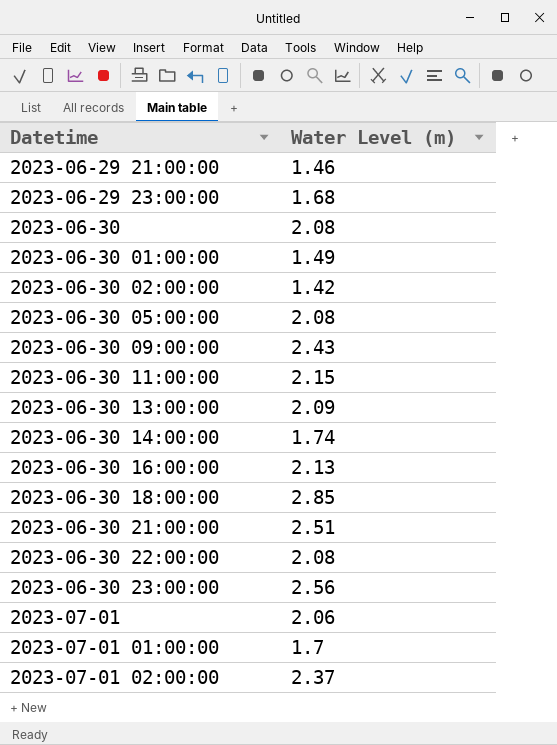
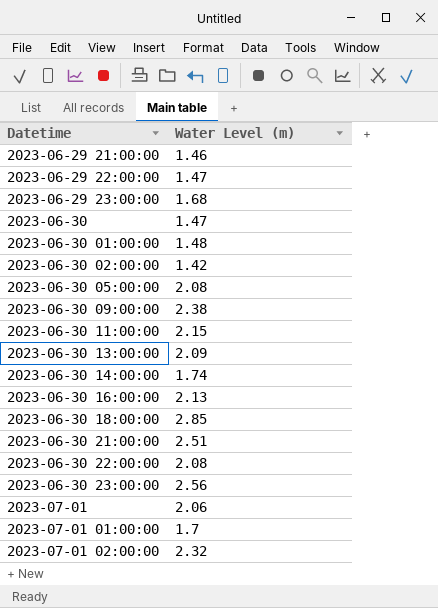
row 2023-06-29 22:00:00: none -> 1.47
2023-06-30 | Water Level (m): 2.08 -> 1.47
2023-06-30 01:00:00 | Water Level (m): 1.49 -> 1.48
2023-06-30 09:00:00 | Water Level (m): 2.43 -> 2.38
2023-07-01 02:00:00 | Water Level (m): 2.37 -> 2.32

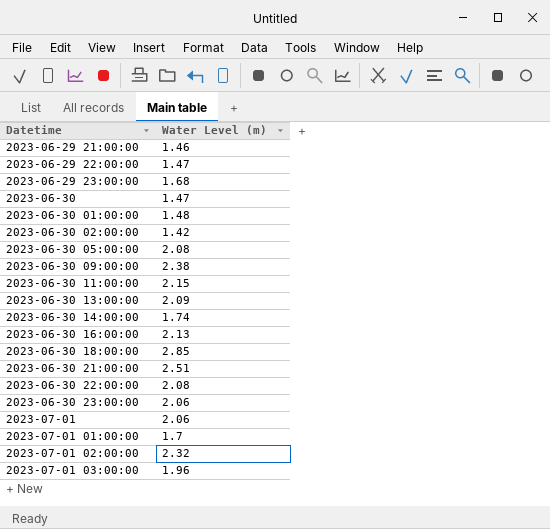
2023-06-30 23:00:00 | Water Level (m): 2.56 -> 2.06
row 2023-07-01 03:00:00: none -> 1.96

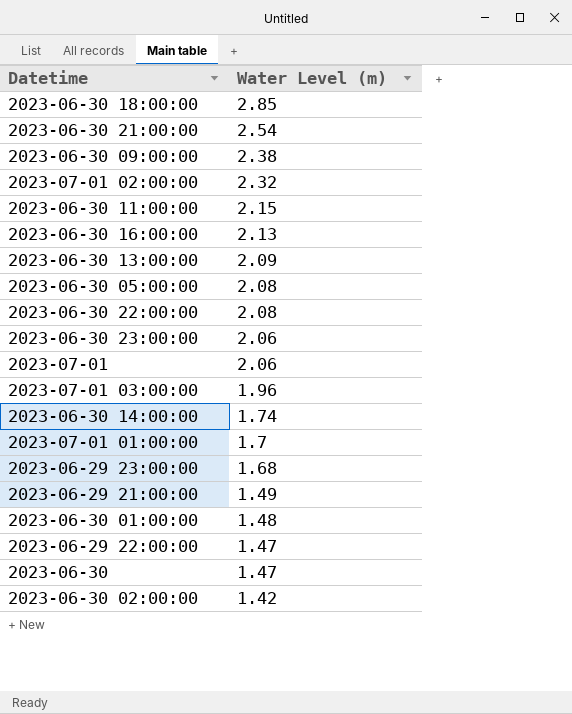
row order: Datetime ascending -> Water Level (m) descending
2023-06-30 21:00:00 | Water Level (m): 2.51 -> 2.54
2023-06-29 21:00:00 | Water Level (m): 1.46 -> 1.49

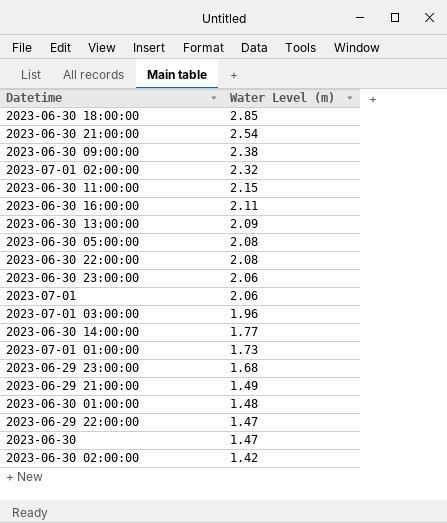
2023-06-30 16:00:00 | Water Level (m): 2.13 -> 2.11
2023-06-30 14:00:00 | Water Level (m): 1.74 -> 1.77
2023-07-01 01:00:00 | Water Level (m): 1.7 -> 1.73

